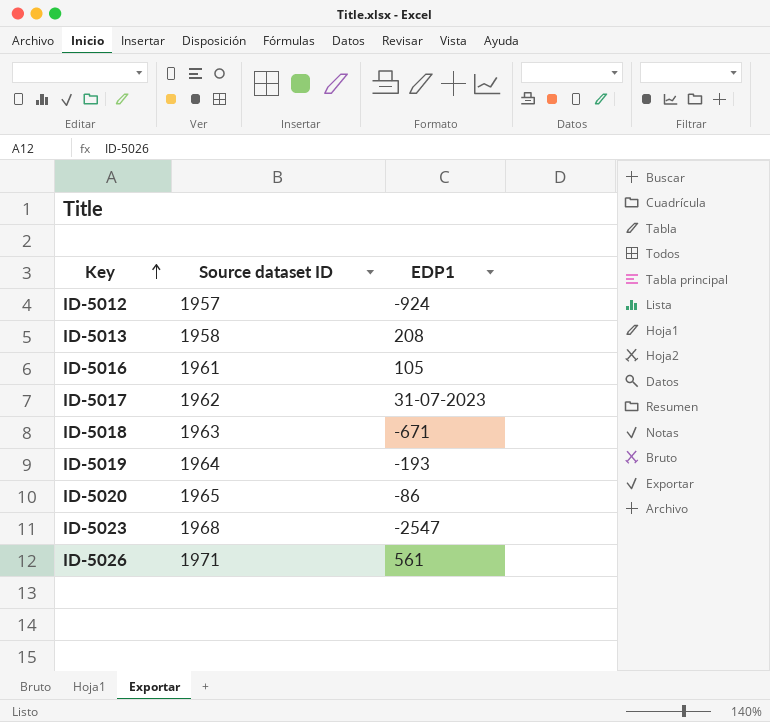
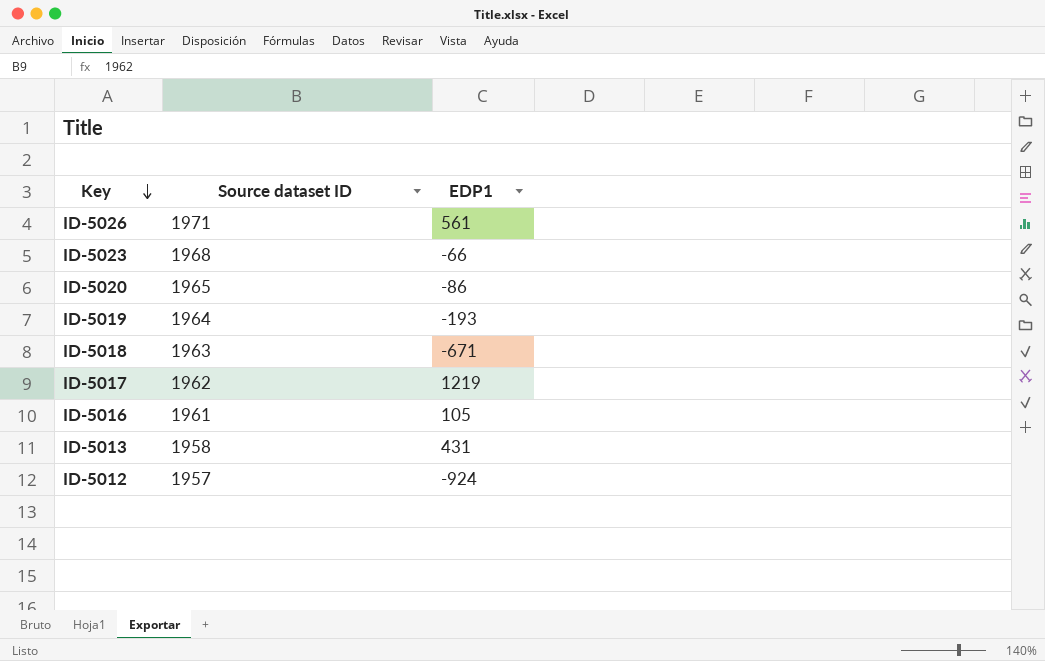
row order: Key ascending -> Key descending
ID-5023 | EDP1: -2547 -> -66
ID-5017 | EDP1: 31-07-2023 -> 1219
ID-5013 | EDP1: 208 -> 431

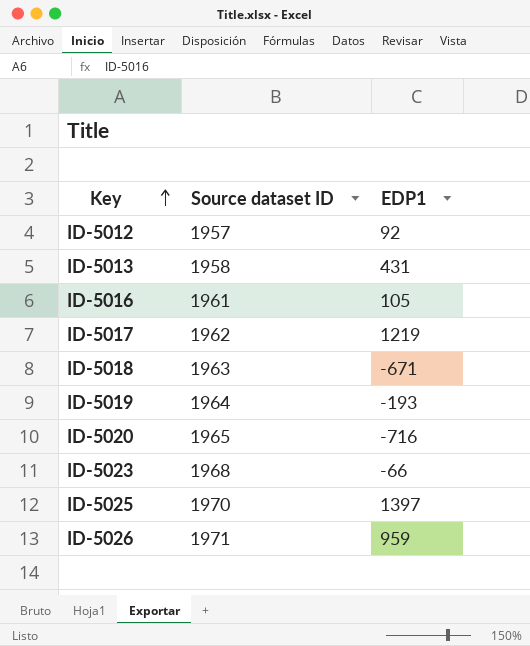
row order: Key descending -> Key ascending
ID-5012 | EDP1: -924 -> 92
ID-5020 | EDP1: -86 -> -716
row ID-5025: none -> 1970 | 1397
ID-5026 | EDP1: 561 -> 959

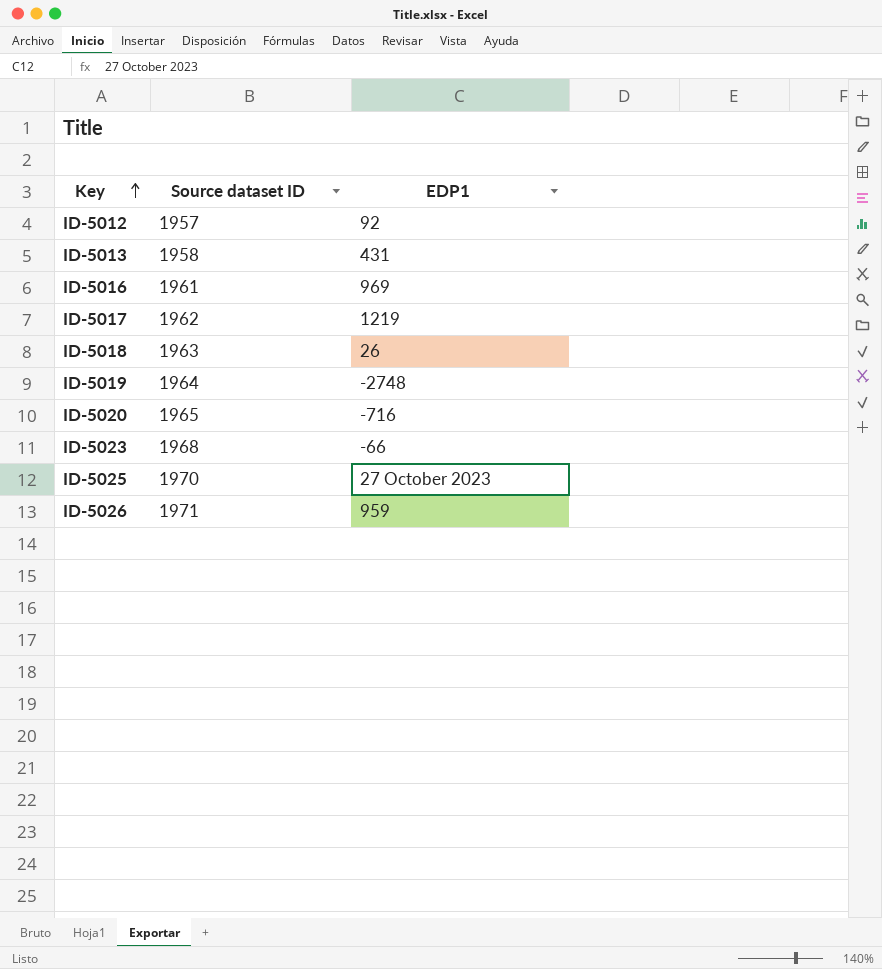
ID-5016 | EDP1: 105 -> 969
ID-5018 | EDP1: -671 -> 26
ID-5019 | EDP1: -193 -> -2748
ID-5025 | EDP1: 1397 -> 27 October 2023

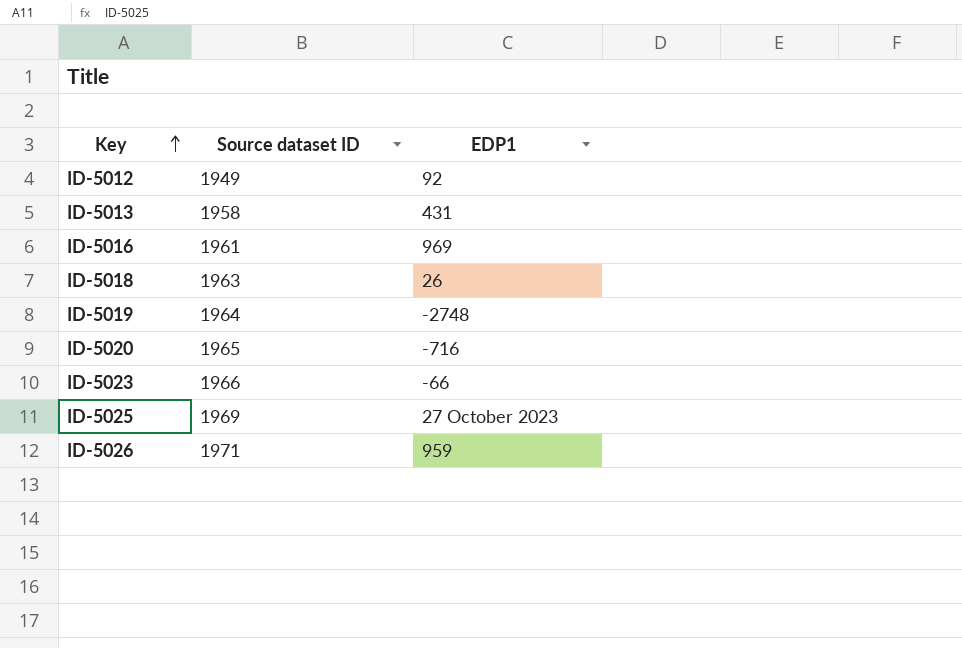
row ID-5017: 1962 | 1219 -> none
ID-5012 | Source dataset ID: 1957 -> 1949
ID-5023 | Source dataset ID: 1968 -> 1966
ID-5025 | Source dataset ID: 1970 -> 1969

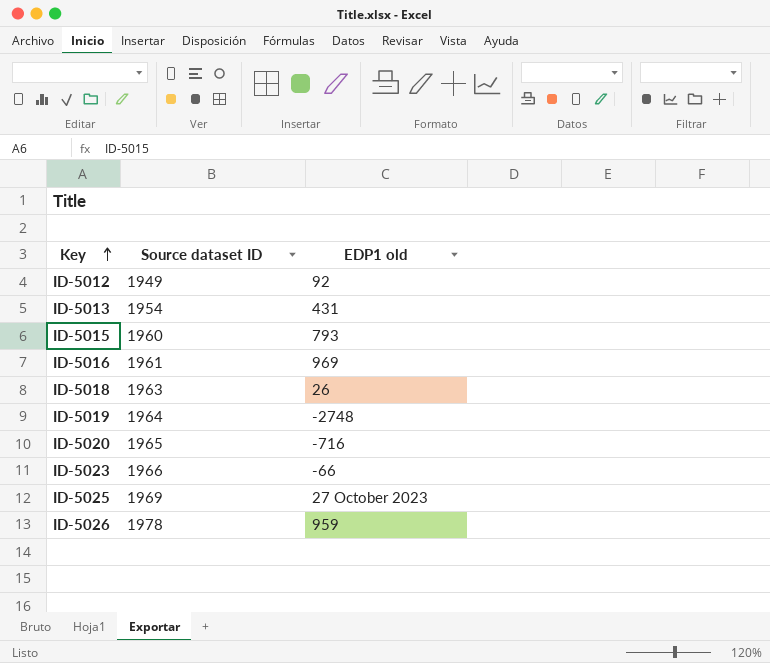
column name: EDP1 -> EDP1 old
ID-5013 | Source dataset ID: 1958 -> 1954
row ID-5015: none -> 1960 | 793
ID-5026 | Source dataset ID: 1971 -> 1978

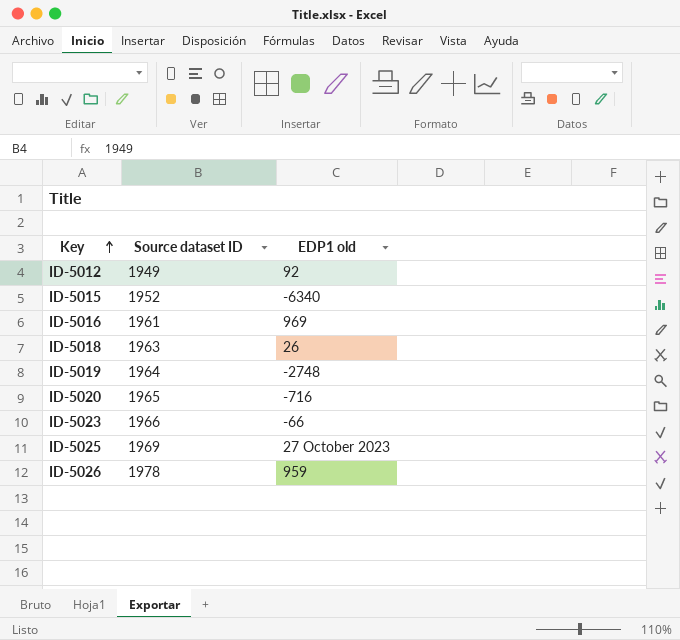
row ID-5013: 1954 | 431 -> none
ID-5015 | Source dataset ID: 1960 -> 1952
ID-5015 | EDP1 old: 793 -> -6340

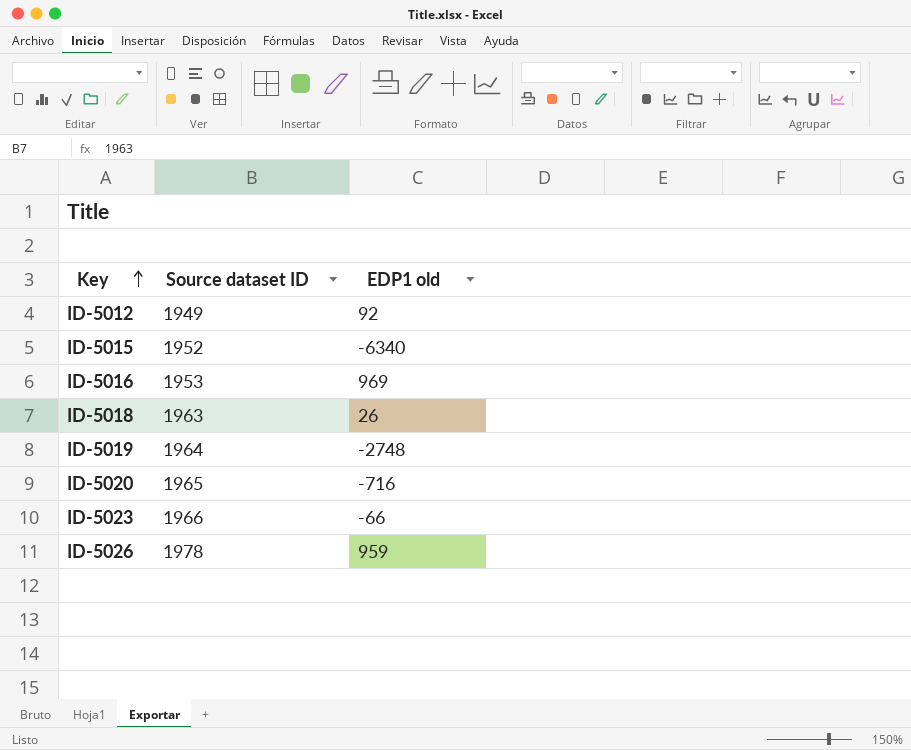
row ID-5025: 1969 | 27 October 2023 -> none
ID-5016 | Source dataset ID: 1961 -> 1953

